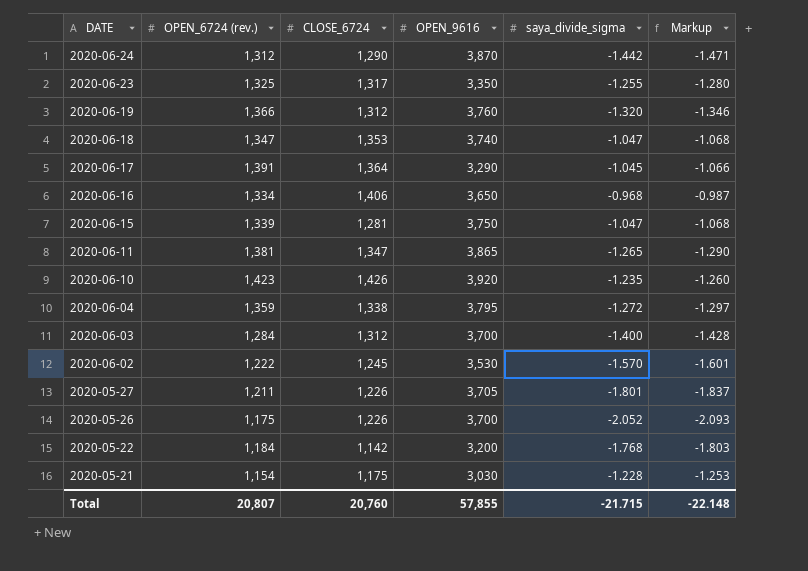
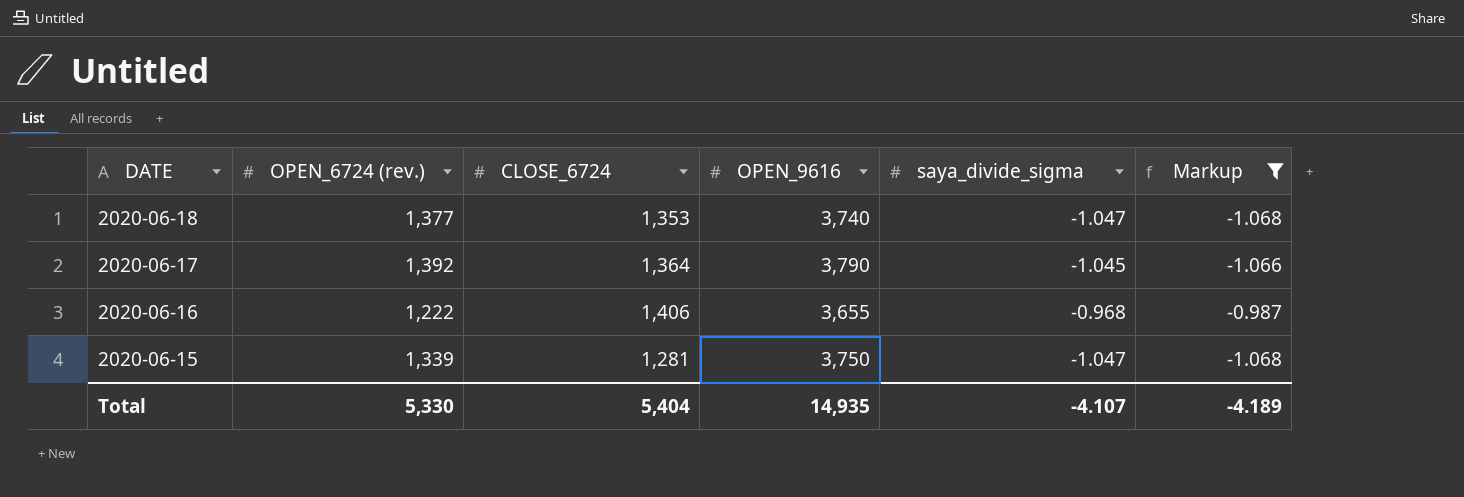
filter: none -> Markup >= -1.068
2020-06-18 | OPEN_6724 (rev.): 1,347 -> 1,377
2020-06-17 | OPEN_6724 (rev.): 1,391 -> 1,392
2020-06-17 | OPEN_9616: 3,290 -> 3,790
2020-06-16 | OPEN_6724 (rev.): 1,334 -> 1,222
2020-06-16 | OPEN_9616: 3,650 -> 3,655
Total | OPEN_6724 (rev.): 20,807 -> 5,330
Total | CLOSE_6724: 20,760 -> 5,404
Total | OPEN_9616: 57,855 -> 14,935
Total | saya_divide_sigma: -21.715 -> -4.107
Total | Markup: -22.148 -> -4.189

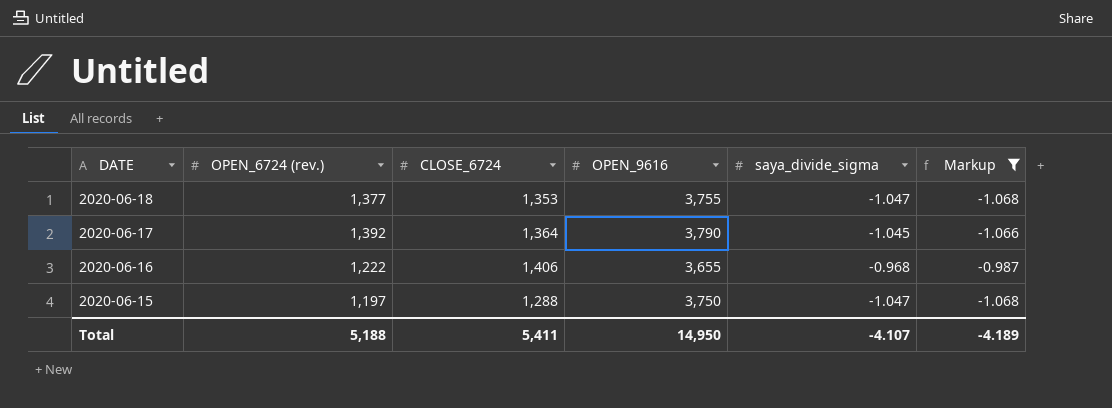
2020-06-18 | OPEN_9616: 3,740 -> 3,755
2020-06-15 | OPEN_6724 (rev.): 1,339 -> 1,197
2020-06-15 | CLOSE_6724: 1,281 -> 1,288
Total | OPEN_6724 (rev.): 5,330 -> 5,188
Total | CLOSE_6724: 5,404 -> 5,411
Total | OPEN_9616: 14,935 -> 14,950

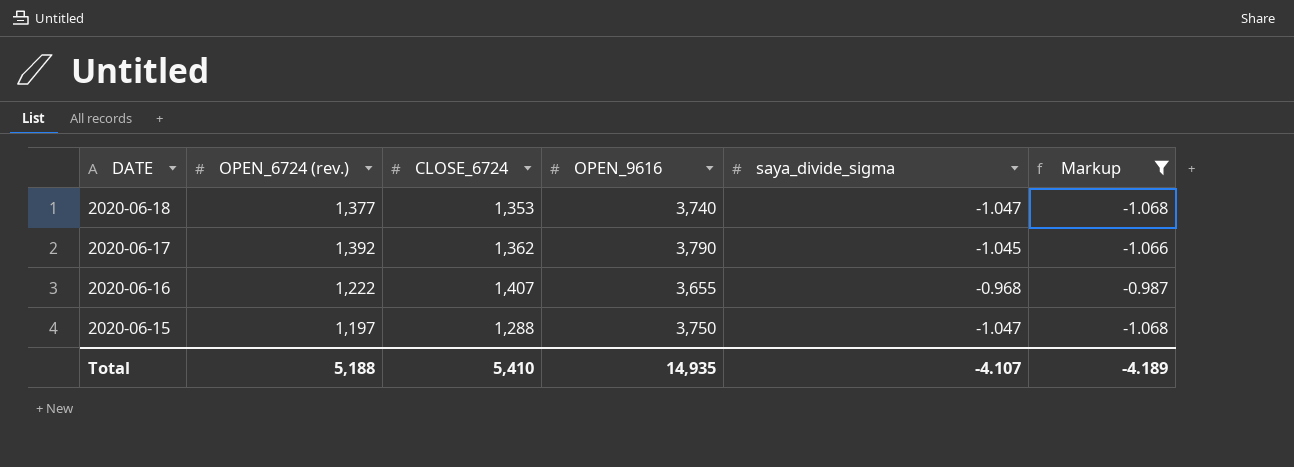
2020-06-18 | OPEN_9616: 3,755 -> 3,740
2020-06-17 | CLOSE_6724: 1,364 -> 1,362
2020-06-16 | CLOSE_6724: 1,406 -> 1,407
Total | CLOSE_6724: 5,411 -> 5,410
Total | OPEN_9616: 14,950 -> 14,935

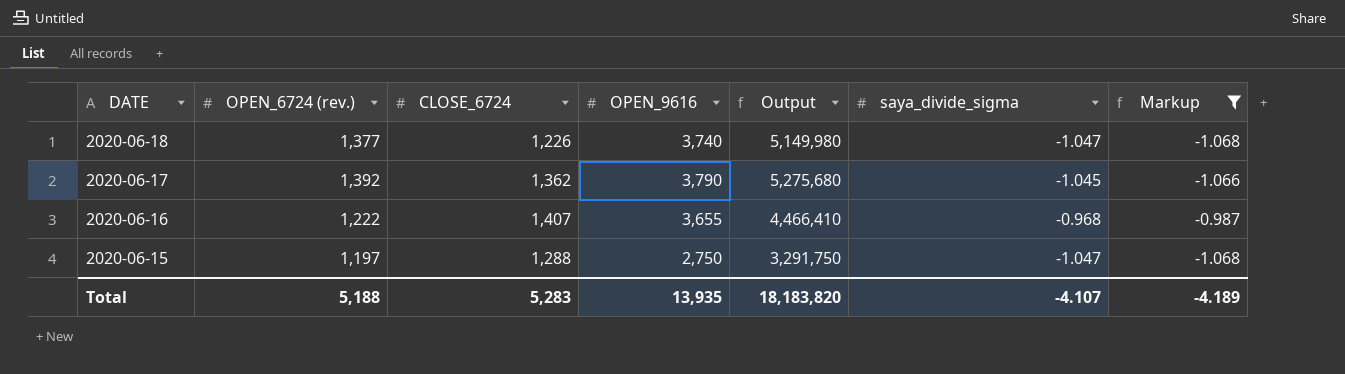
column Output | formula: none -> [OPEN_6724 (rev.)] * [OPEN_9616]
2020-06-18 | CLOSE_6724: 1,353 -> 1,226
2020-06-15 | OPEN_9616: 3,750 -> 2,750
Total | CLOSE_6724: 5,410 -> 5,283
Total | OPEN_9616: 14,935 -> 13,935

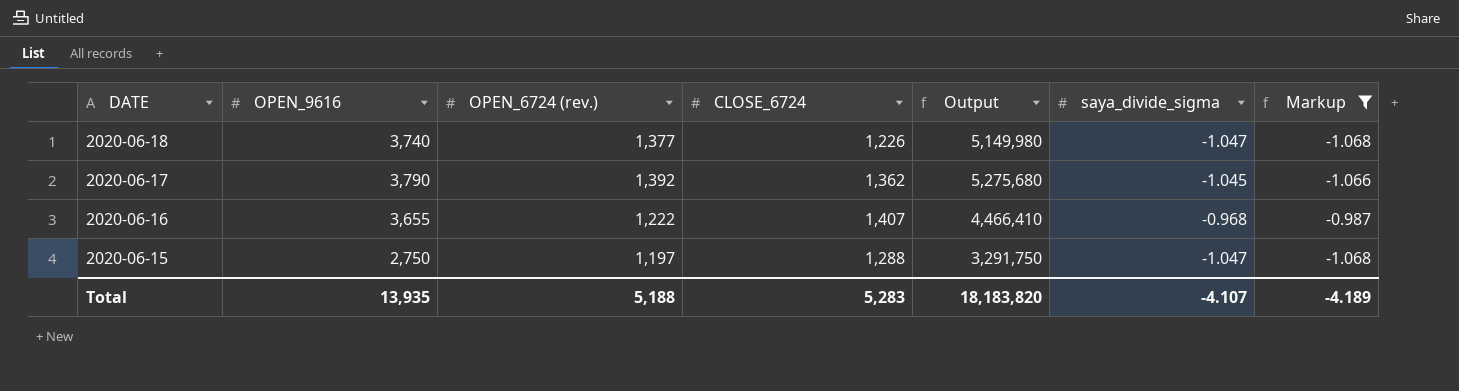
column OPEN_9616 | position: 4 -> 2

